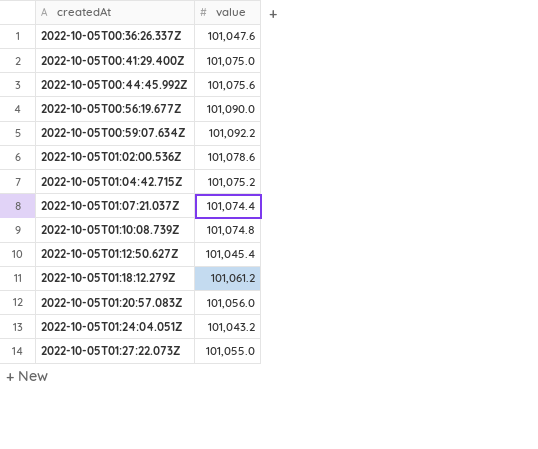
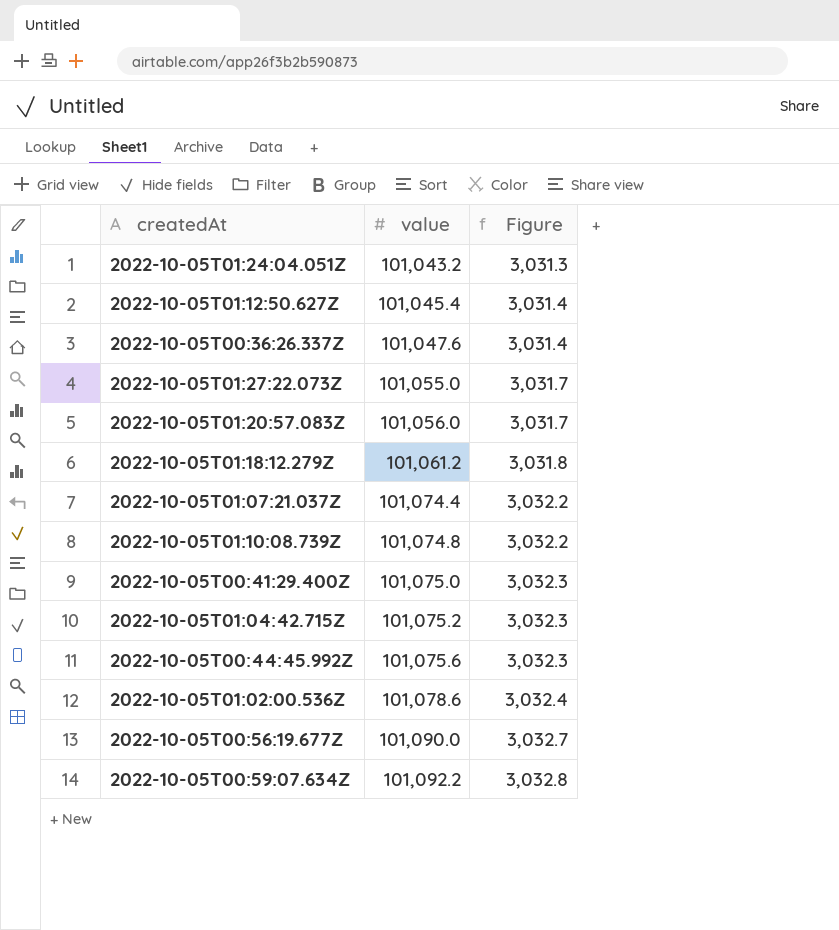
row order: createdAt ascending -> value ascending
column Figure | formula: none -> [value] * 0.03

